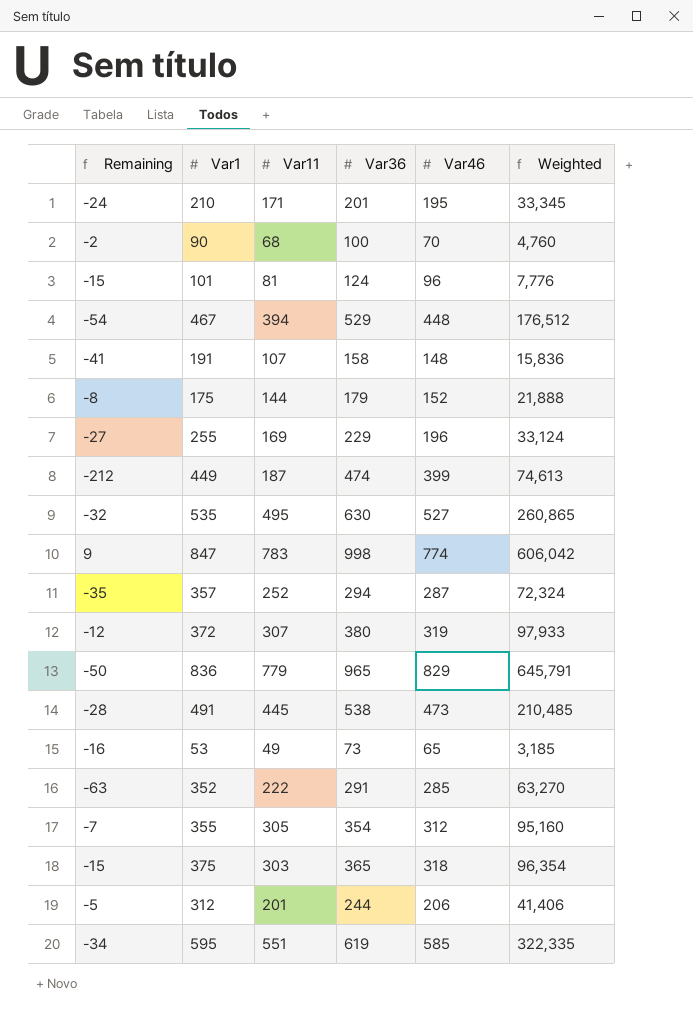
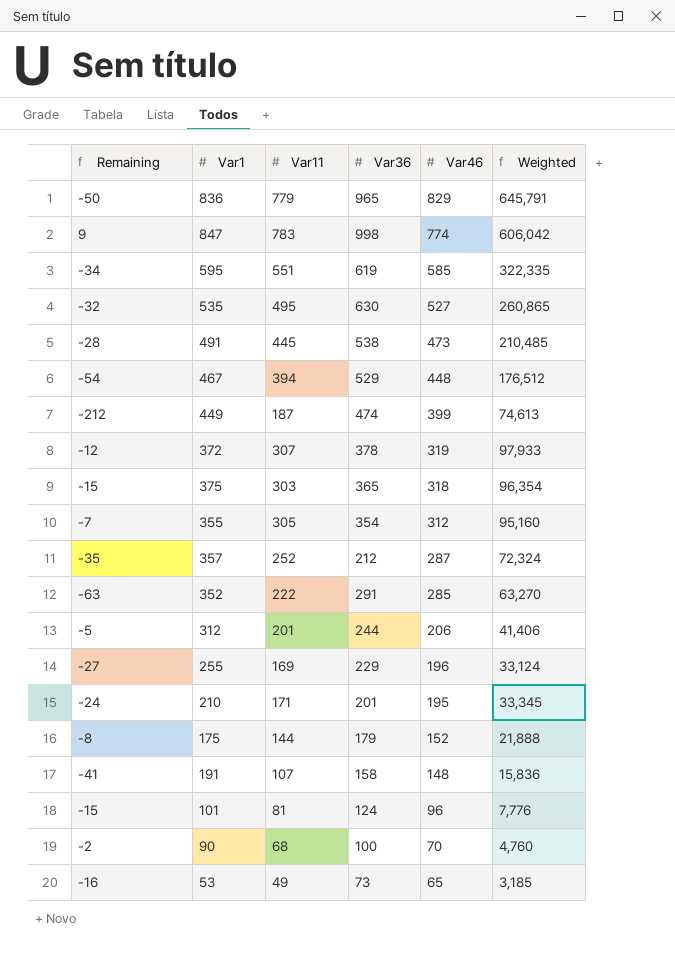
row order: none -> Var46 descending
372 | Var36: 380 -> 378
357 | Var36: 294 -> 212

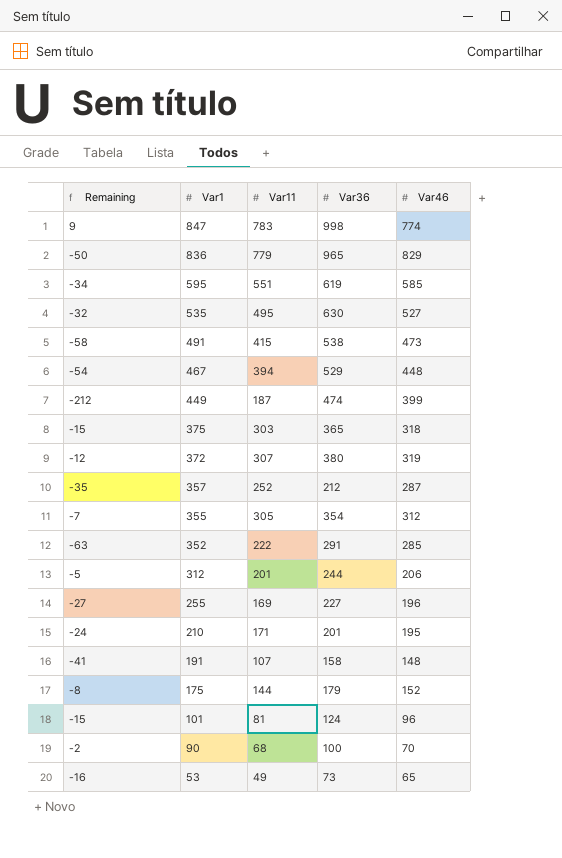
row order: Var46 descending -> Var1 descending
column Weighted | formula: [Var11] * [Var46] -> none
491 | Remaining: -28 -> -58
491 | Var11: 445 -> 415
372 | Var36: 378 -> 380
255 | Var36: 229 -> 227

